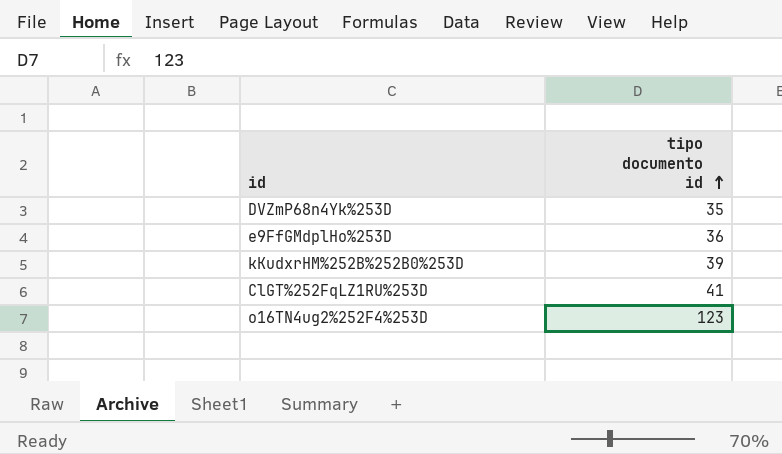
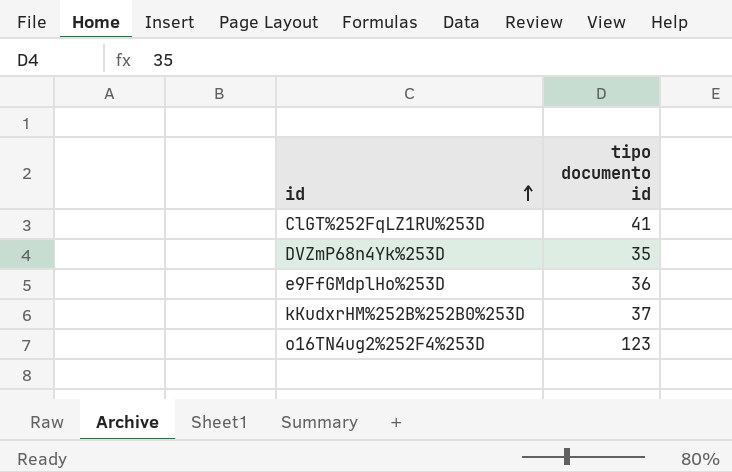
row order: tipo documento id ascending -> id ascending
kKudxrHM%252B%252B0%253D | tipo documento id: 39 -> 37

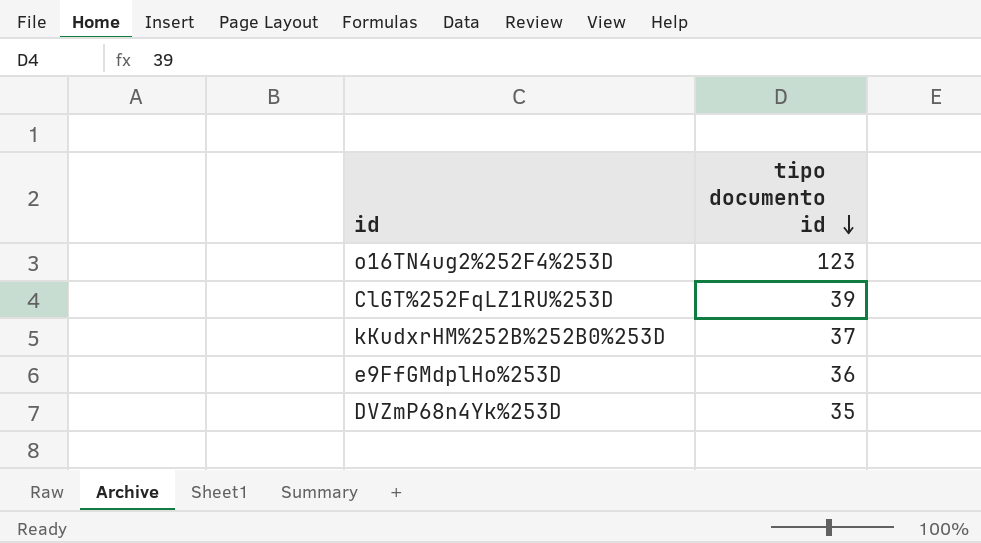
row order: id ascending -> tipo documento id descending
ClGT%252FqLZ1RU%253D | tipo documento id: 41 -> 39

